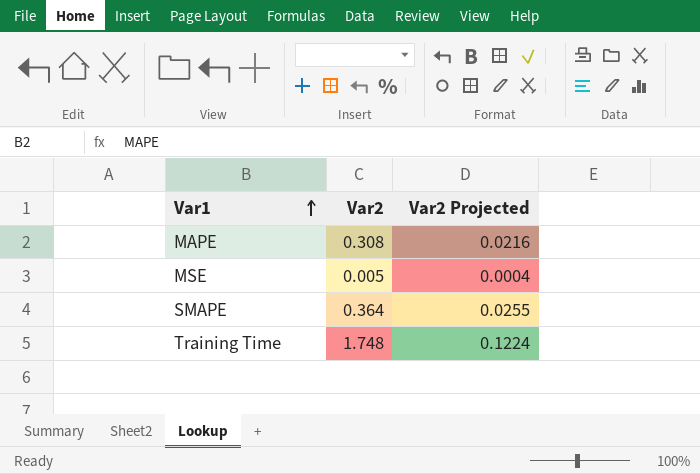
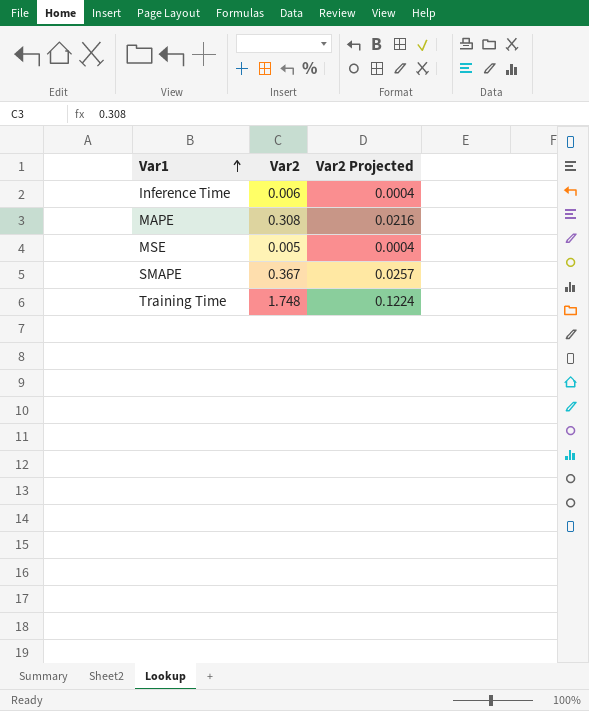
row Inference Time: none -> 0.006 | 0.0004
SMAPE | Var2: 0.364 -> 0.367
SMAPE | Var2 Projected: 0.0255 -> 0.0257

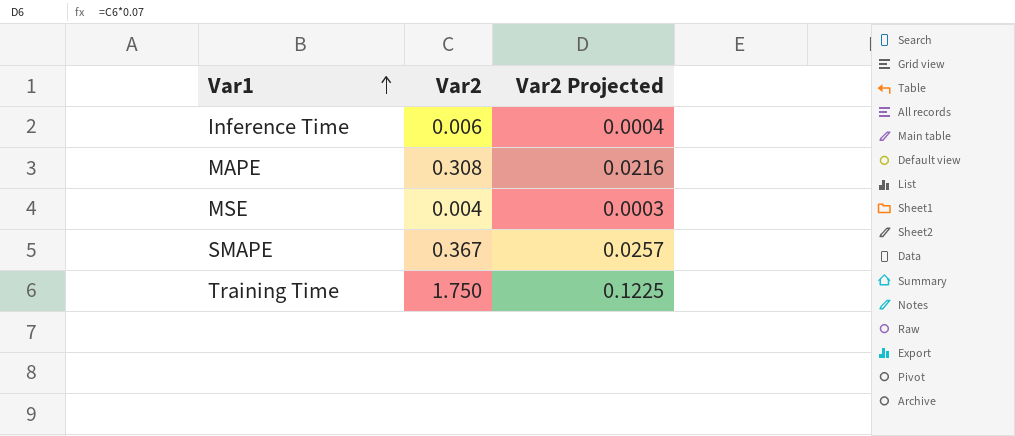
MSE | Var2: 0.005 -> 0.004
MSE | Var2 Projected: 0.0004 -> 0.0003
Training Time | Var2: 1.748 -> 1.750
Training Time | Var2 Projected: 0.1224 -> 0.1225

